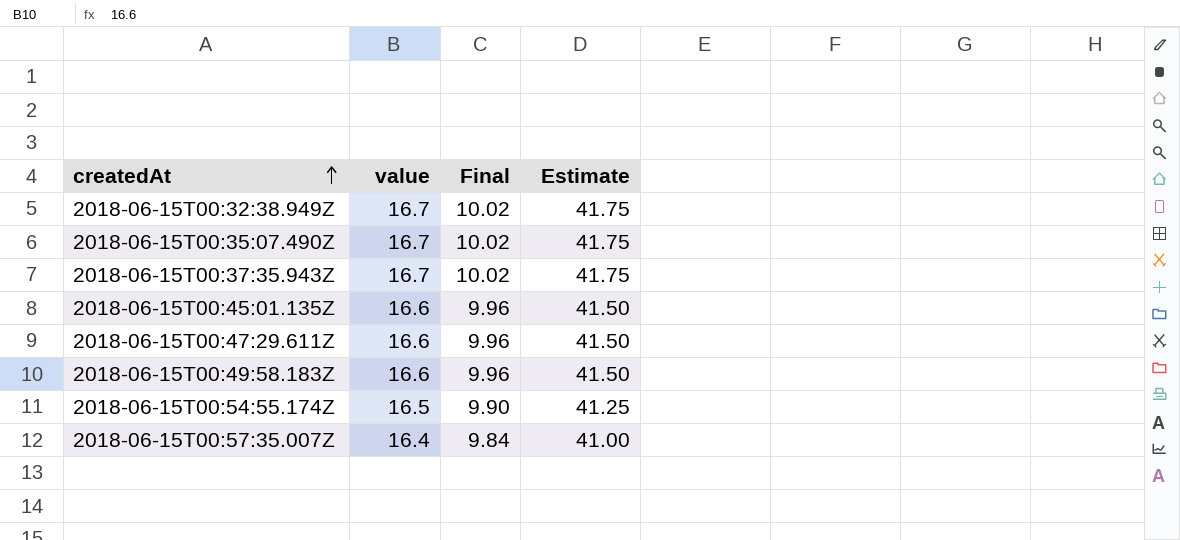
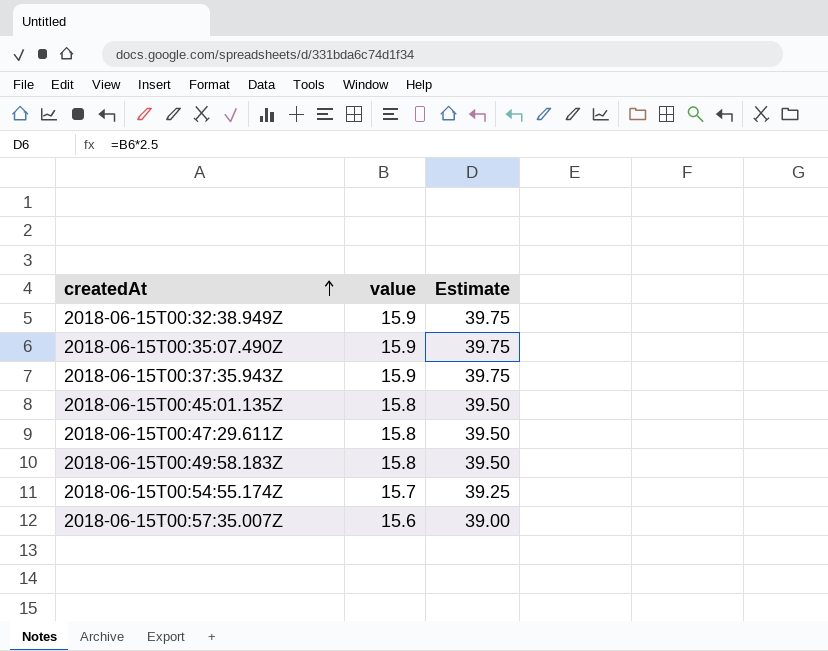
column Final | formula: [value] * 0.6 -> none
2018-06-15T00:32:38.949Z | value: 16.7 -> 15.9
2018-06-15T00:32:38.949Z | Estimate: 41.75 -> 39.75
2018-06-15T00:35:07.490Z | value: 16.7 -> 15.9
2018-06-15T00:35:07.490Z | Estimate: 41.75 -> 39.75
2018-06-15T00:37:35.943Z | value: 16.7 -> 15.9
2018-06-15T00:37:35.943Z | Estimate: 41.75 -> 39.75
2018-06-15T00:45:01.135Z | value: 16.6 -> 15.8
2018-06-15T00:45:01.135Z | Estimate: 41.50 -> 39.50
2018-06-15T00:47:29.611Z | value: 16.6 -> 15.8
2018-06-15T00:47:29.611Z | Estimate: 41.50 -> 39.50
2018-06-15T00:49:58.183Z | value: 16.6 -> 15.8
2018-06-15T00:49:58.183Z | Estimate: 41.50 -> 39.50
2018-06-15T00:54:55.174Z | value: 16.5 -> 15.7
2018-06-15T00:54:55.174Z | Estimate: 41.25 -> 39.25
2018-06-15T00:57:35.007Z | value: 16.4 -> 15.6
2018-06-15T00:57:35.007Z | Estimate: 41.00 -> 39.00

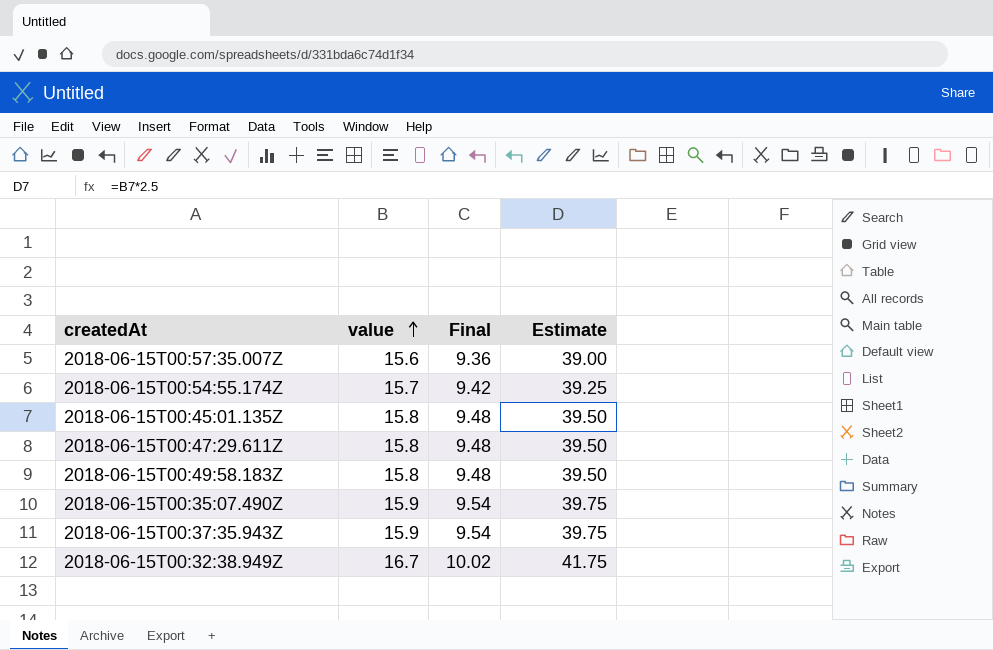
row order: createdAt ascending -> value ascending
column Final | formula: none -> [value] * 0.6
2018-06-15T00:32:38.949Z | value: 15.9 -> 16.7
2018-06-15T00:32:38.949Z | Estimate: 39.75 -> 41.75

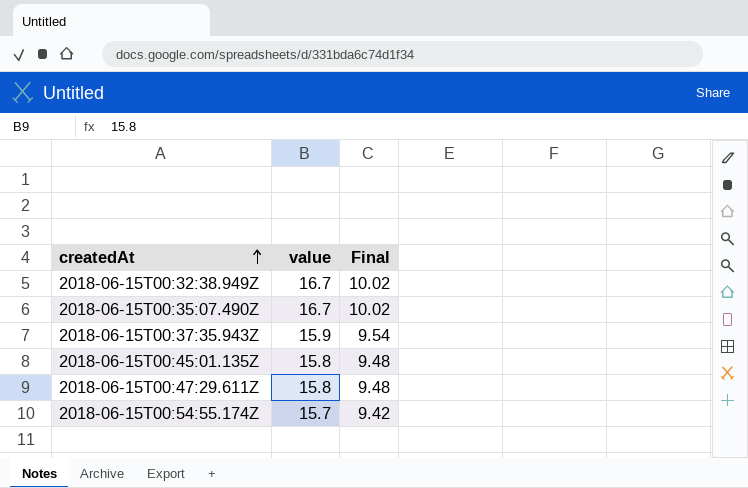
row order: value ascending -> createdAt ascending
column Estimate | formula: [value] * 2.5 -> none
row 2018-06-15T00:57:35.007Z: 15.6 | 9.36 | 39.00 -> none
row 2018-06-15T00:49:58.183Z: 15.8 | 9.48 | 39.50 -> none
2018-06-15T00:35:07.490Z | value: 15.9 -> 16.7
2018-06-15T00:35:07.490Z | Final: 9.54 -> 10.02

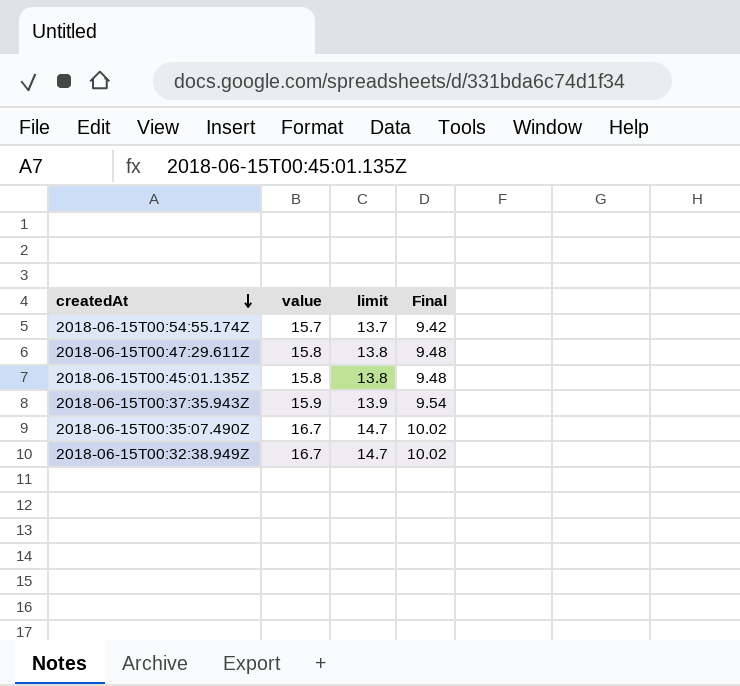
row order: createdAt ascending -> createdAt descending
column limit | formula: none -> [value] - 2

